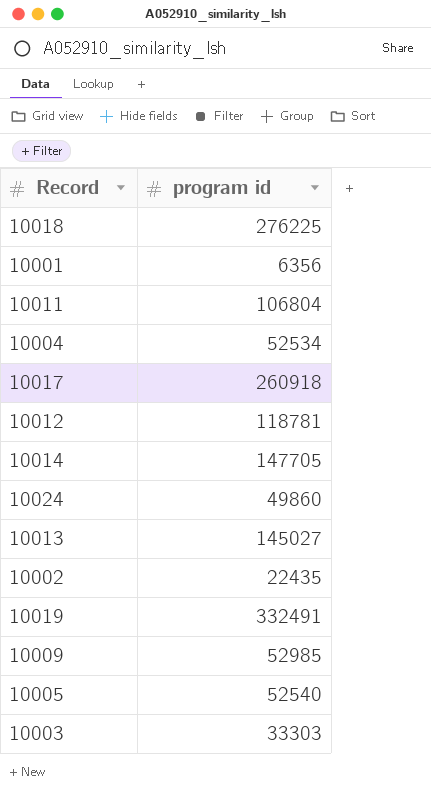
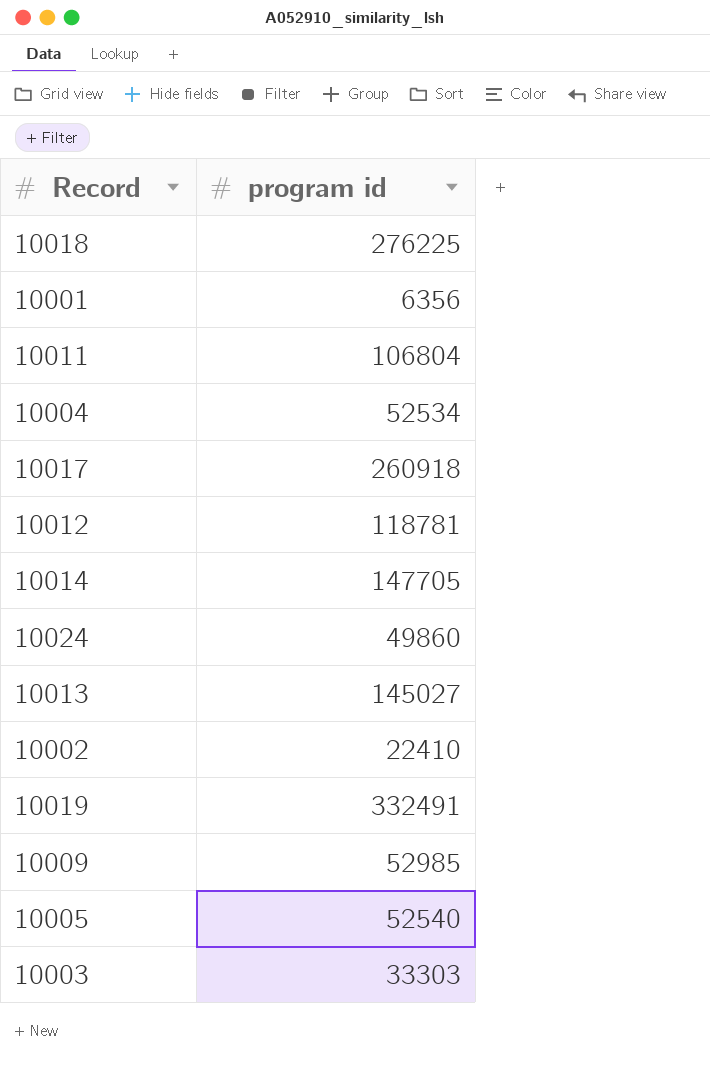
10002 | program id: 22435 -> 22410

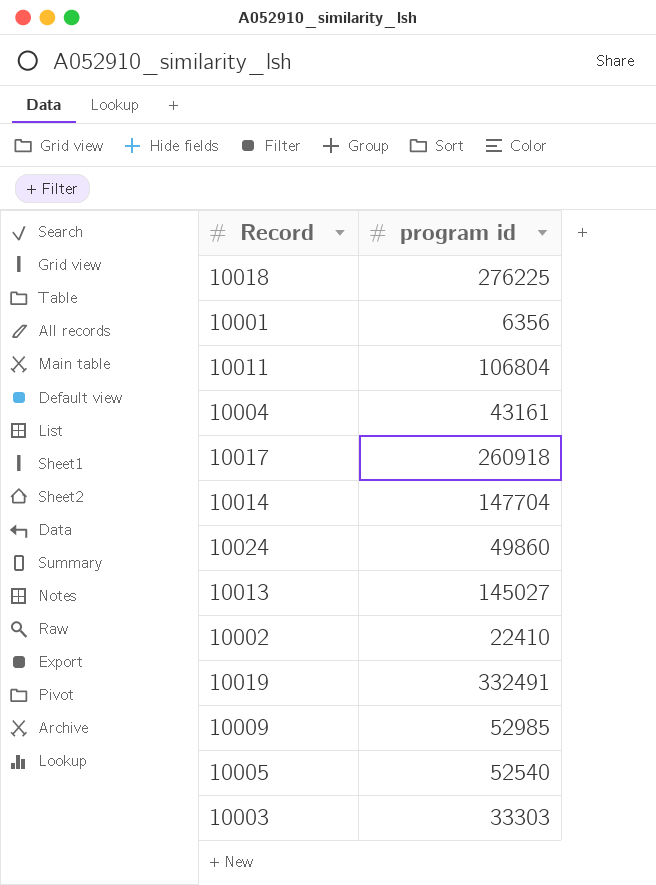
row 10012: 118781 -> none
10004 | program id: 52534 -> 43161
10014 | program id: 147705 -> 147704

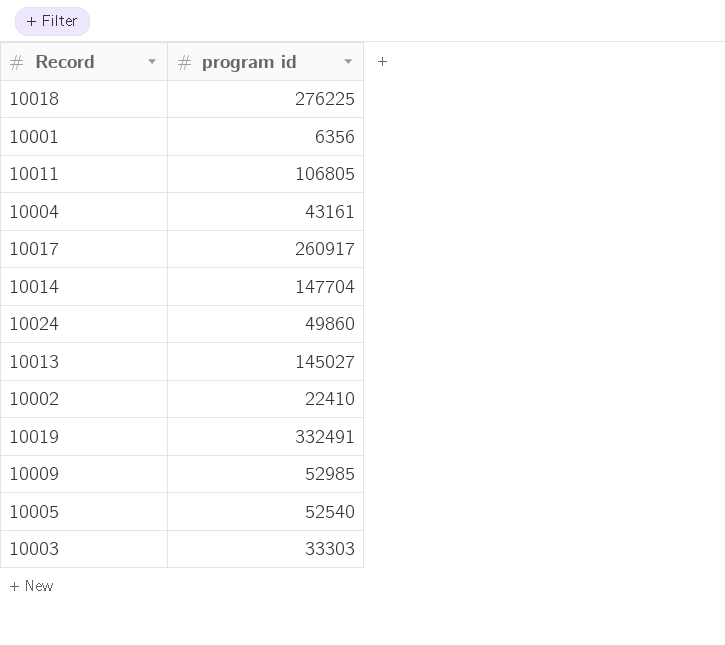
10011 | program id: 106804 -> 106805
10017 | program id: 260918 -> 260917

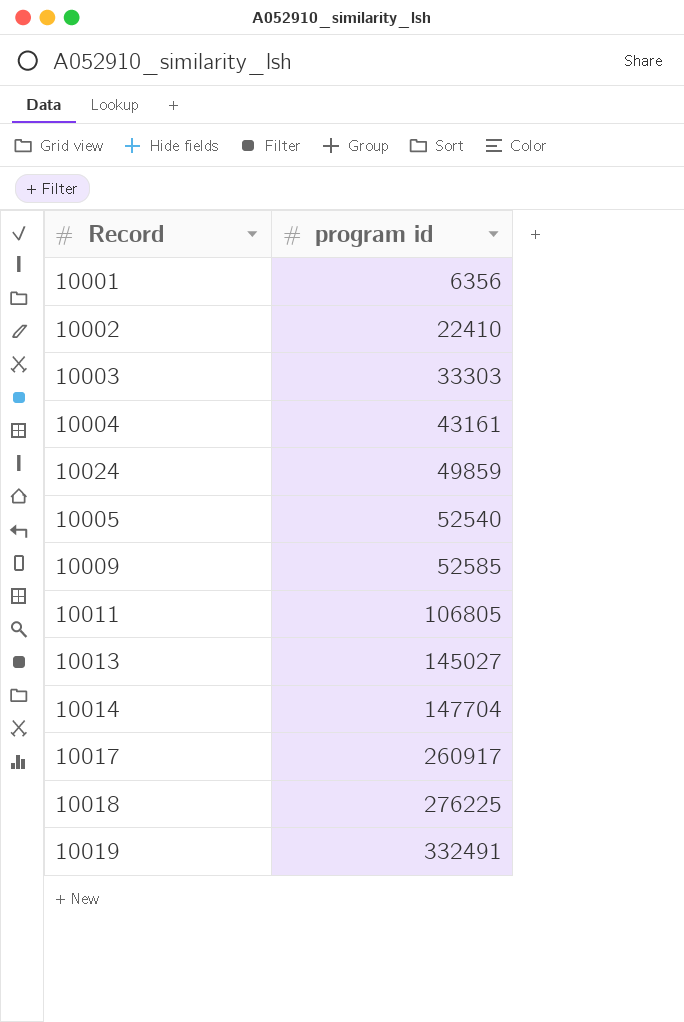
row order: none -> program id ascending
10024 | program id: 49860 -> 49859
10009 | program id: 52985 -> 52585

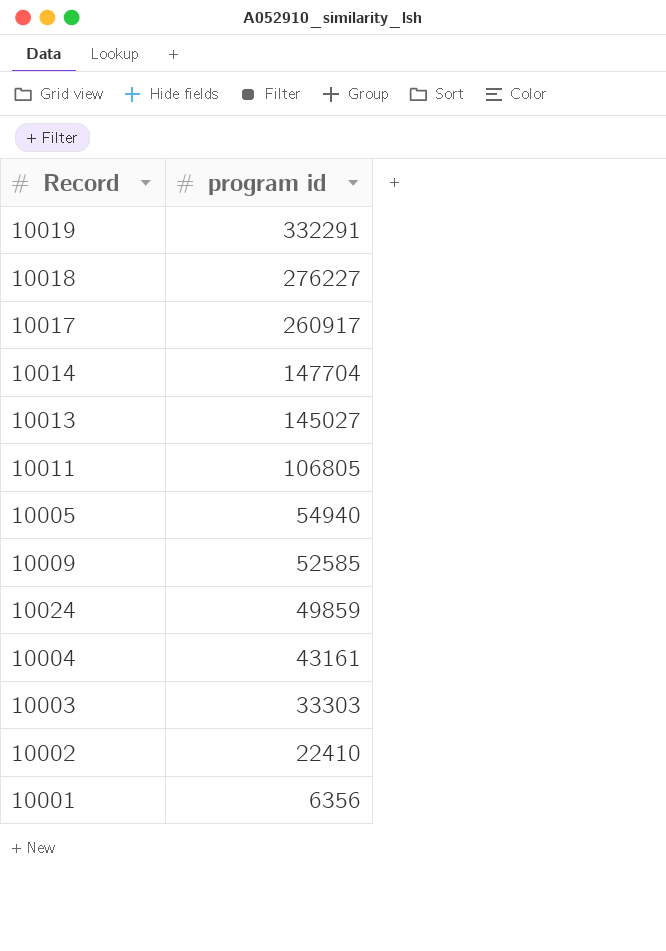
row order: program id ascending -> program id descending
10019 | program id: 332491 -> 332291
10018 | program id: 276225 -> 276227
10005 | program id: 52540 -> 54940

